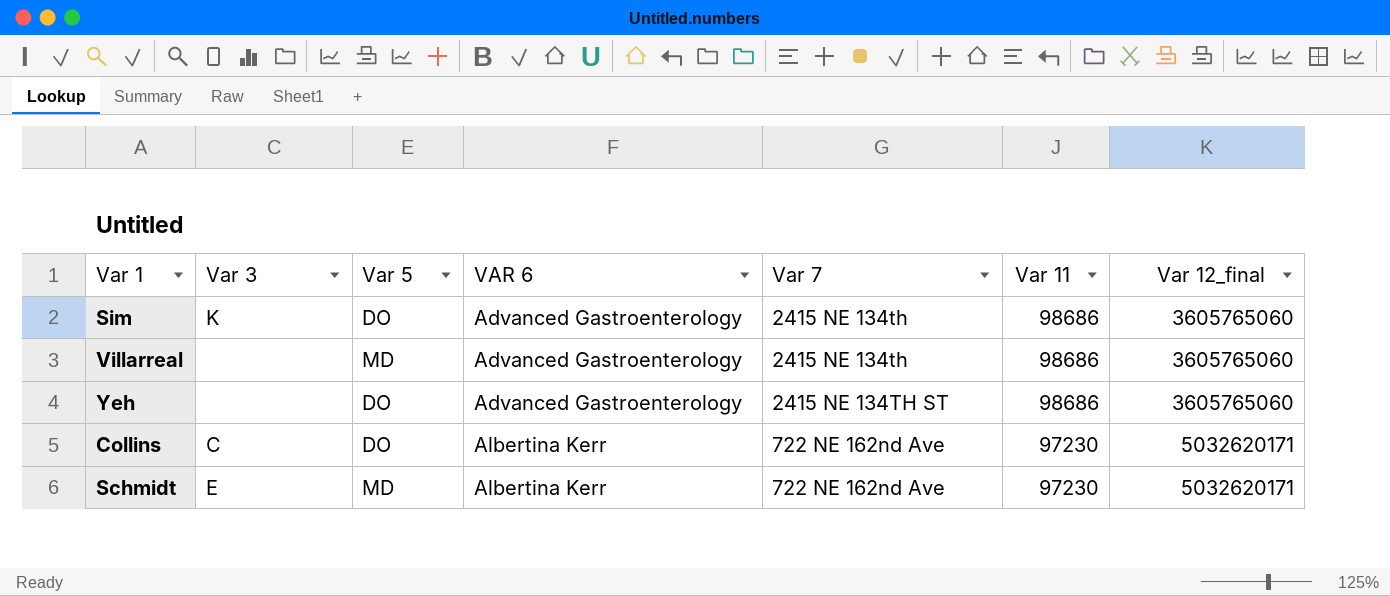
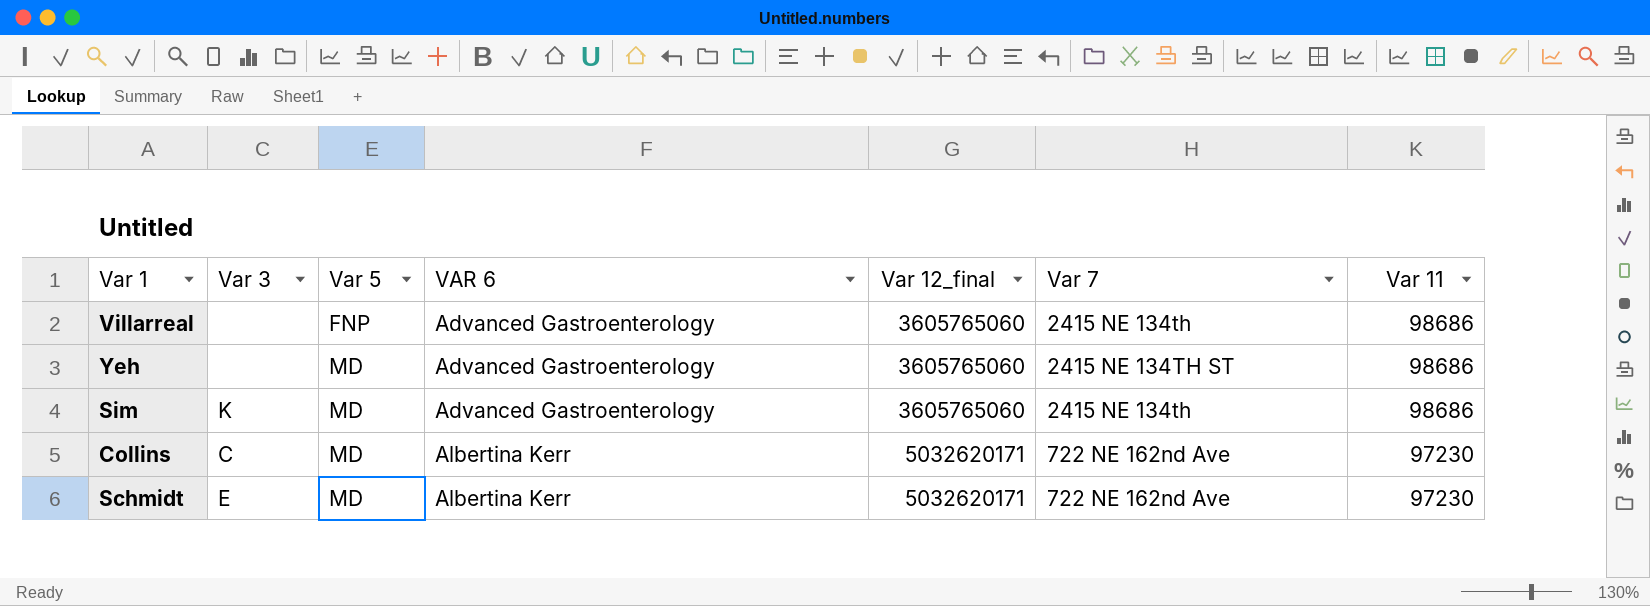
row order: VAR 6 ascending -> Var 5 ascending
column Var 12_final | position: 7 -> 5
Villarreal | Var 5: MD -> FNP
Yeh | Var 5: DO -> MD
Sim | Var 5: DO -> MD
Collins | Var 5: DO -> MD

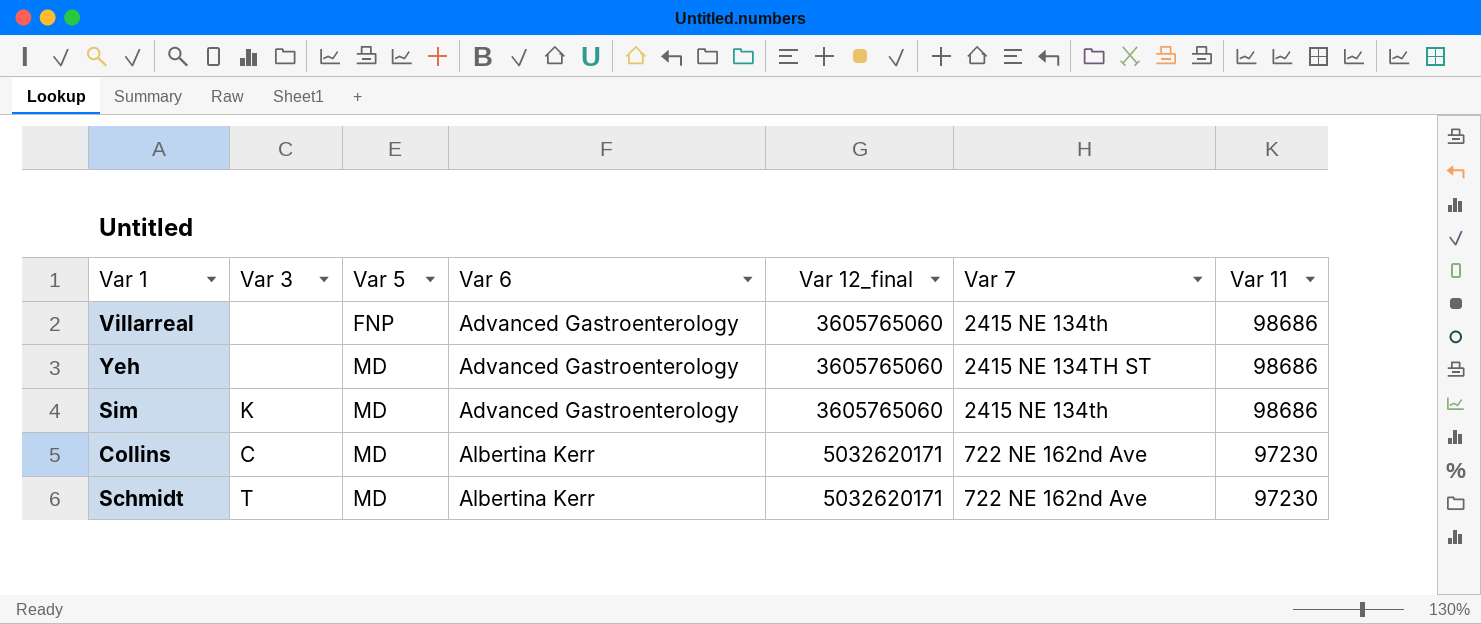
column name: VAR 6 -> Var 6
Schmidt | Var 3: E -> T

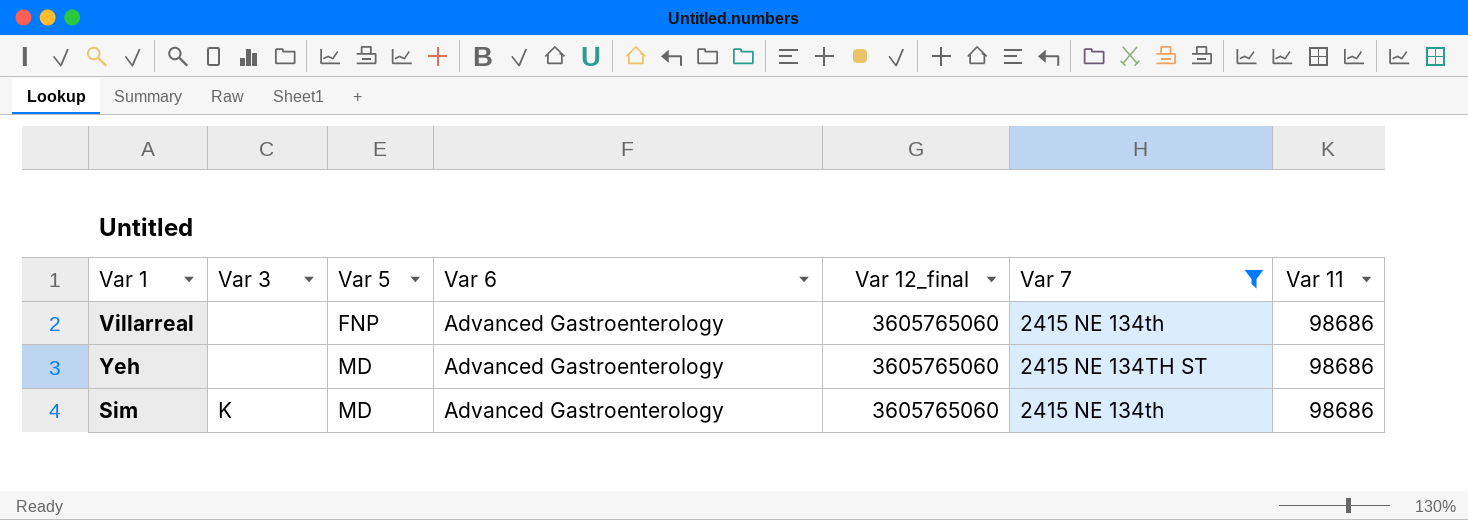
filter: none -> Var 7 != 722 NE 162nd Ave

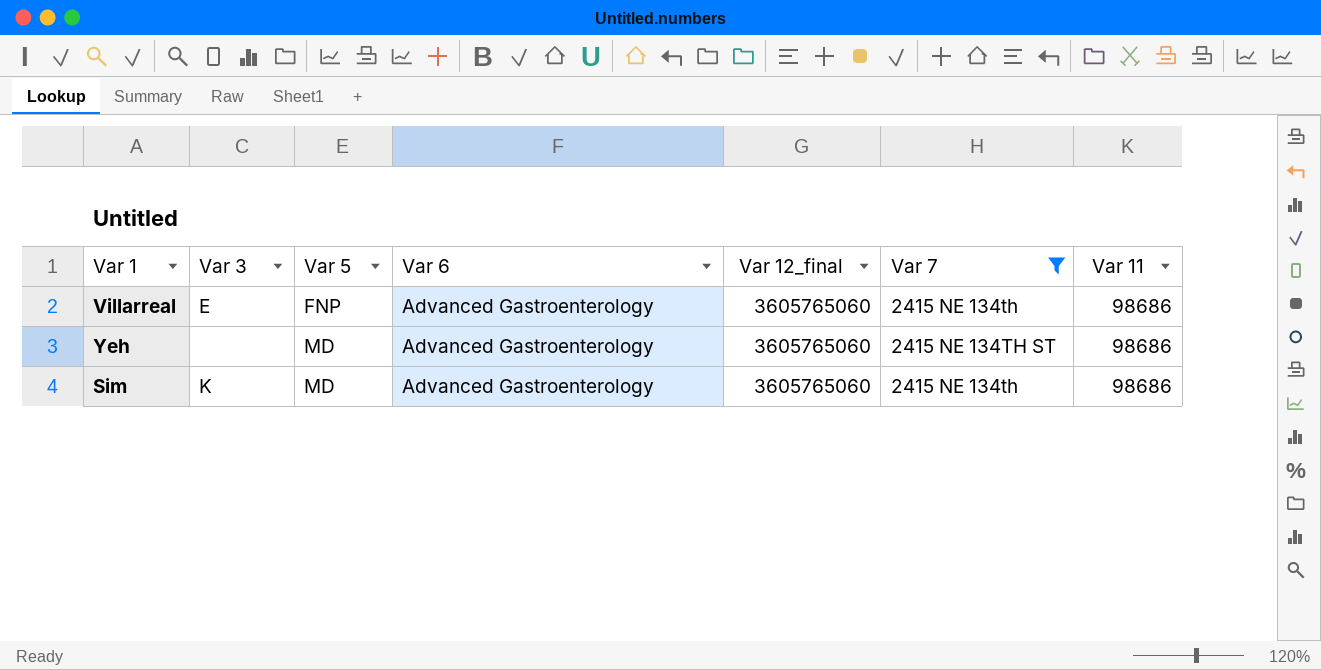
Villarreal | Var 3: none -> E

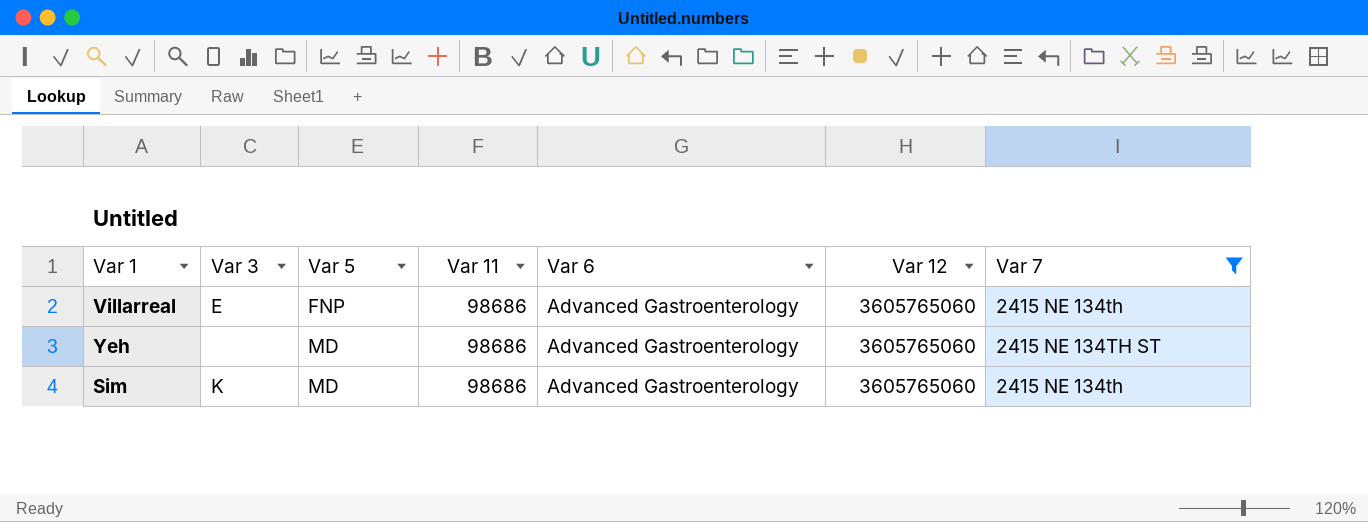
column Var 11 | position: 7 -> 4
column name: Var 12_final -> Var 12

